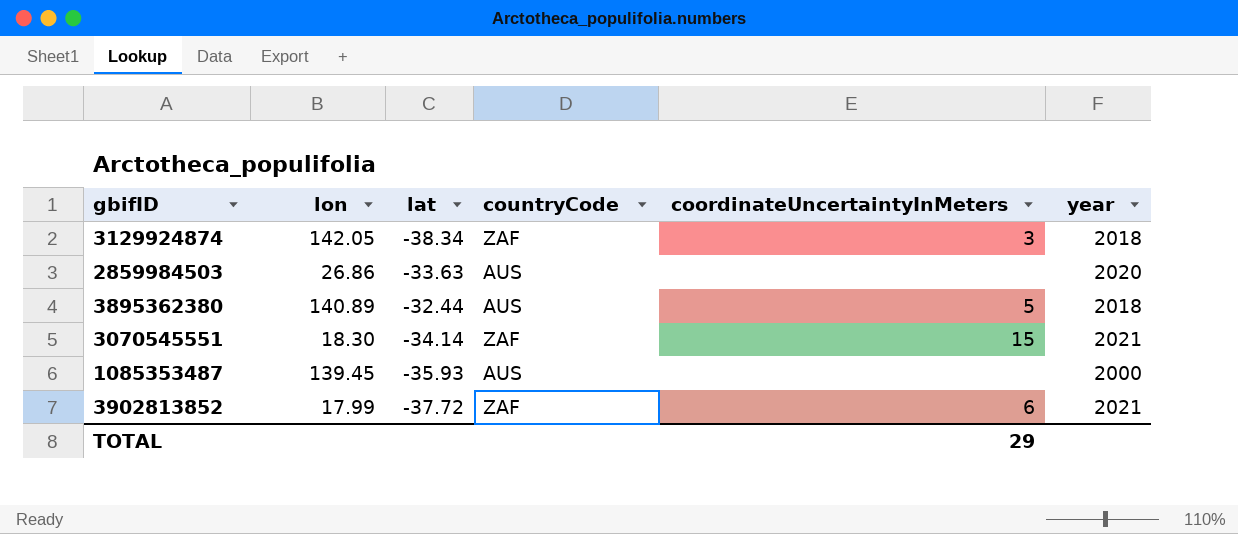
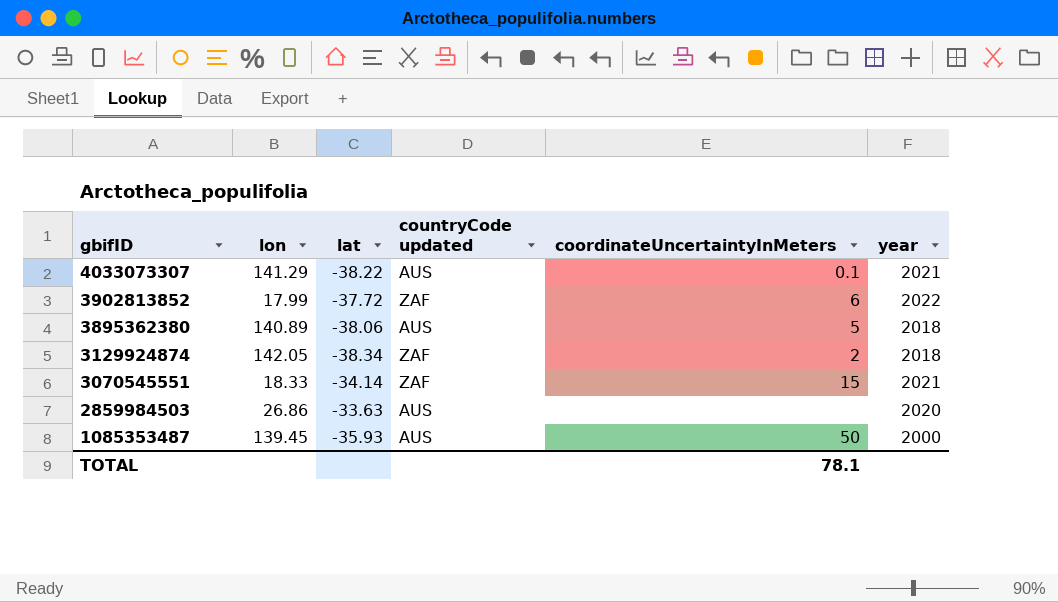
row order: none -> gbifID descending
column name: countryCode -> countryCode updated
row 4033073307: none -> 141.29 | -38.22 | AUS | 0.1 | 2021
3902813852 | year: 2021 -> 2022
3895362380 | lat: -32.44 -> -38.06
3129924874 | coordinateUncertaintyInMeters: 3 -> 2
3070545551 | lon: 18.30 -> 18.33
1085353487 | coordinateUncertaintyInMeters: none -> 50
TOTAL | coordinateUncertaintyInMeters: 29 -> 78.1

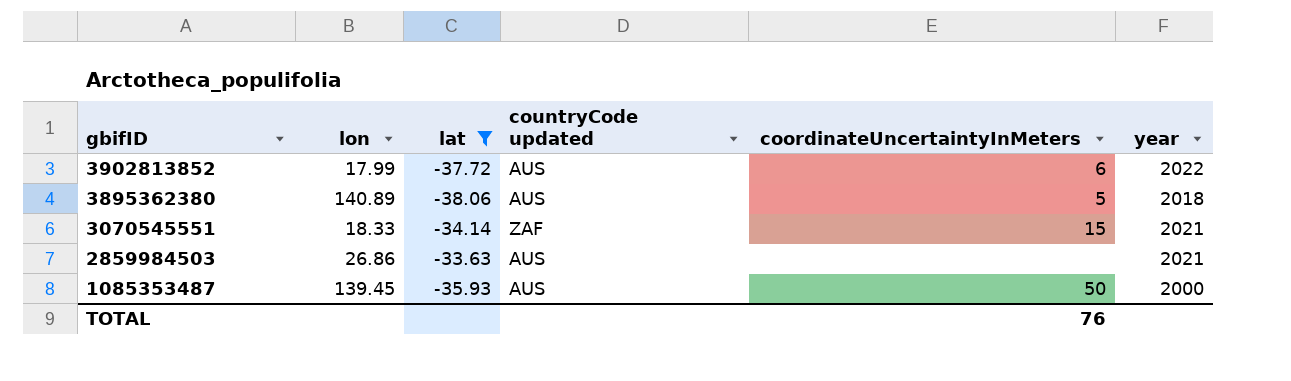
filter: none -> lat >= -38.06
3902813852 | countryCode updated: ZAF -> AUS
2859984503 | year: 2020 -> 2021
TOTAL | coordinateUncertaintyInMeters: 78.1 -> 76

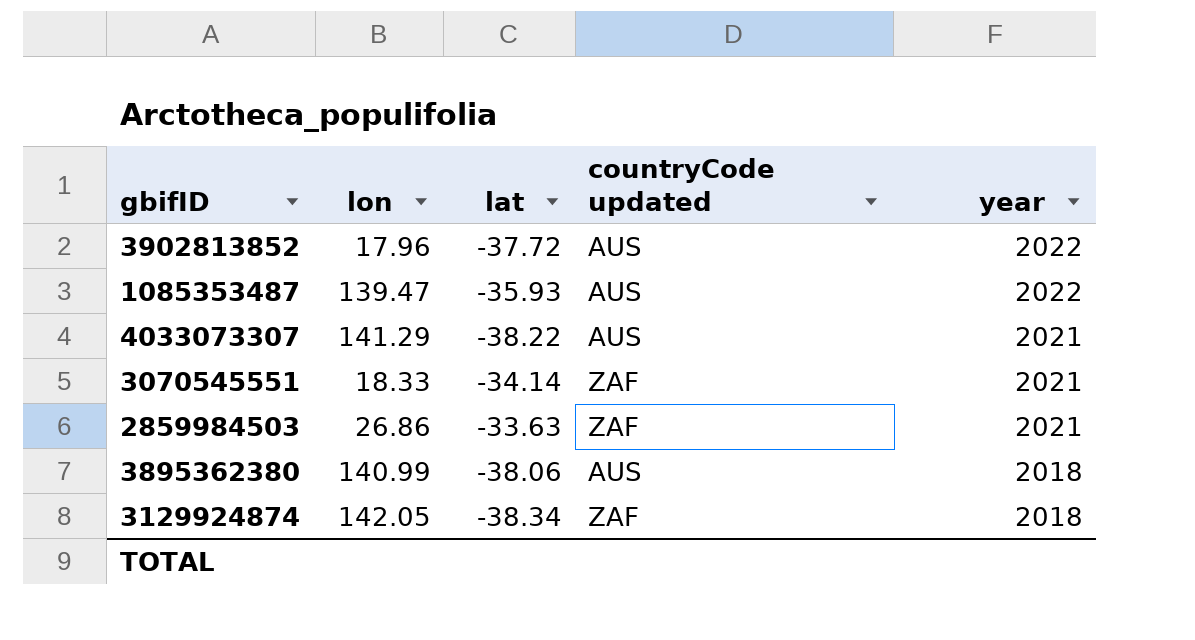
filter: lat >= -38.06 -> none
row order: gbifID descending -> year descending
column coordinateUncertaintyInMeters | position: 5 -> none
3902813852 | lon: 17.99 -> 17.96
1085353487 | lon: 139.45 -> 139.47
1085353487 | year: 2000 -> 2022
2859984503 | countryCode updated: AUS -> ZAF
3895362380 | lon: 140.89 -> 140.99

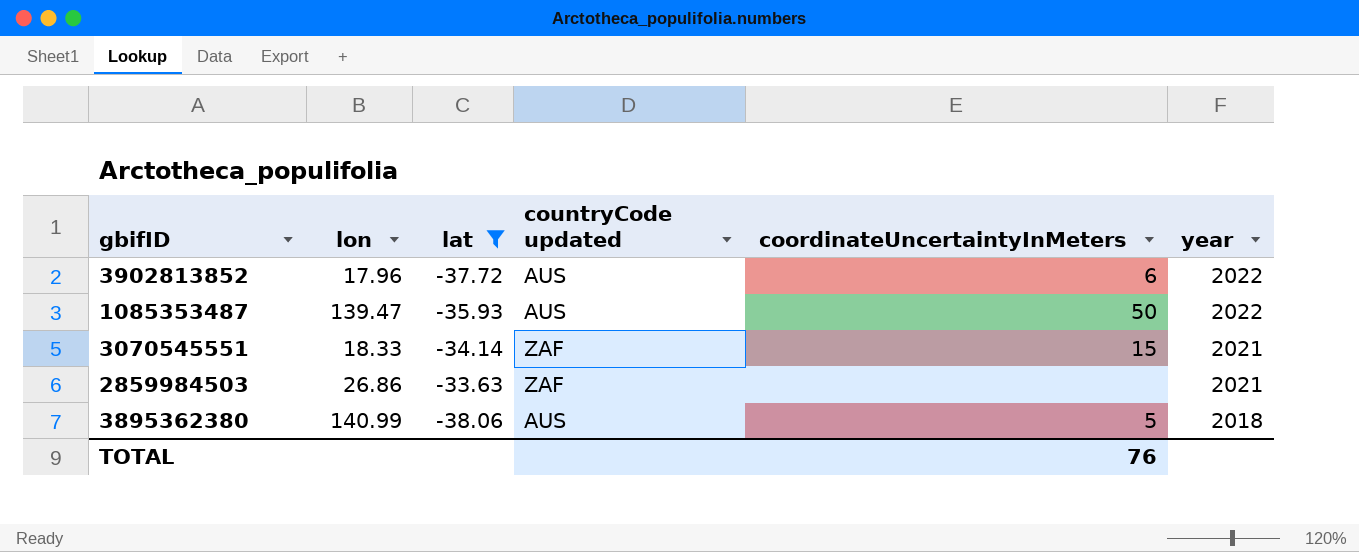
filter: none -> lat >= -38.06
column coordinateUncertaintyInMeters | position: none -> 5

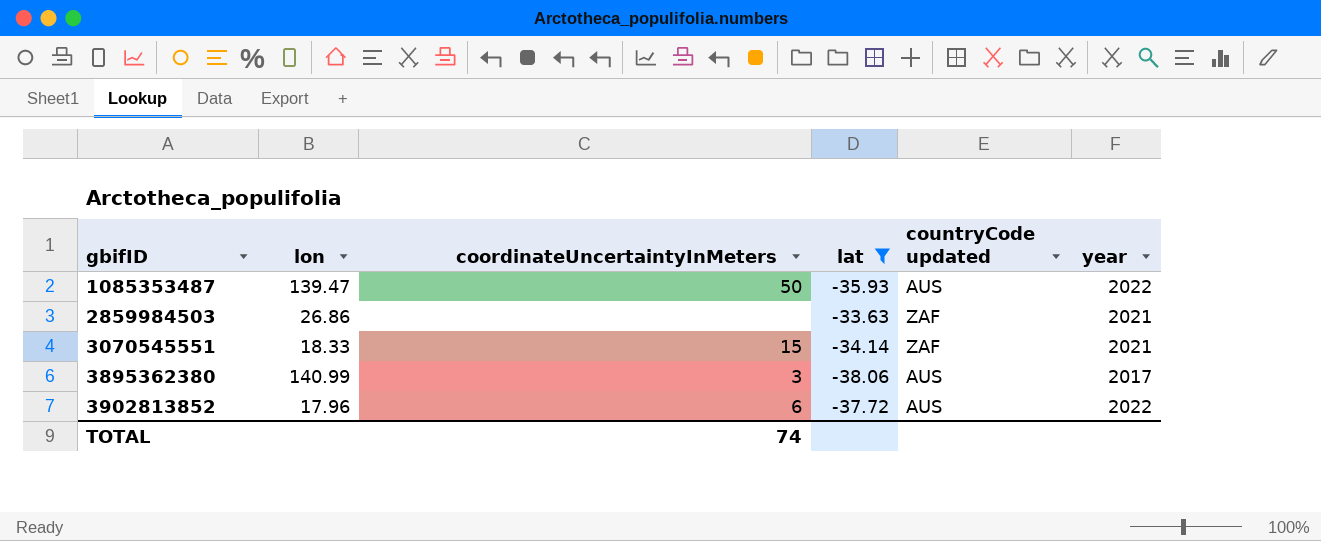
row order: year descending -> gbifID ascending
column coordinateUncertaintyInMeters | position: 5 -> 3
3895362380 | coordinateUncertaintyInMeters: 5 -> 3
3895362380 | year: 2018 -> 2017
TOTAL | coordinateUncertaintyInMeters: 76 -> 74

